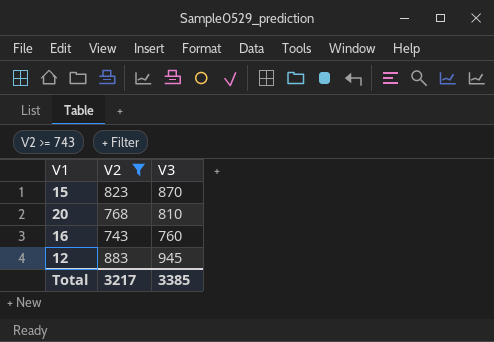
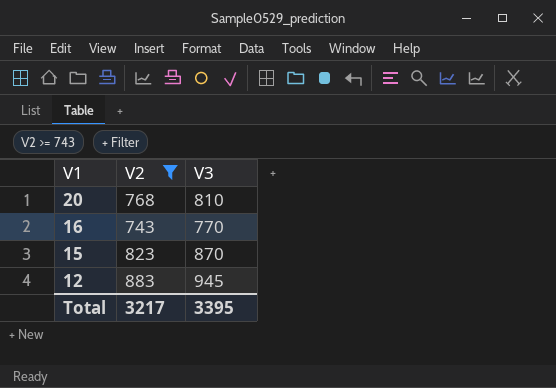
row order: none -> V1 descending
16 | V3: 760 -> 770
Total | V3: 3385 -> 3395

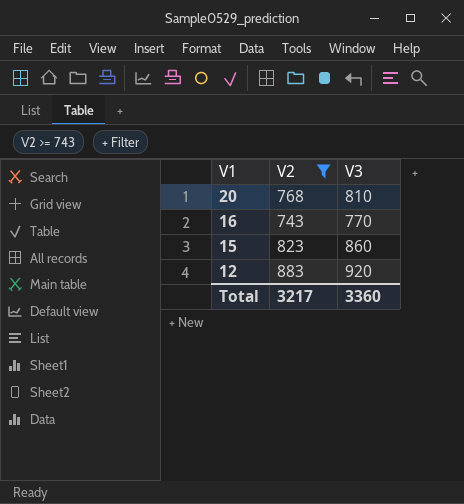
15 | V3: 870 -> 860
12 | V3: 945 -> 920
Total | V3: 3395 -> 3360

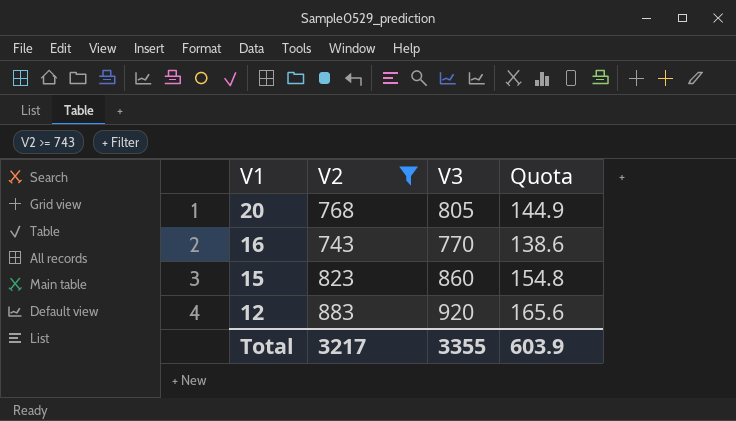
column Quota | formula: none -> [V3] * 0.18
20 | V3: 810 -> 805
Total | V3: 3360 -> 3355

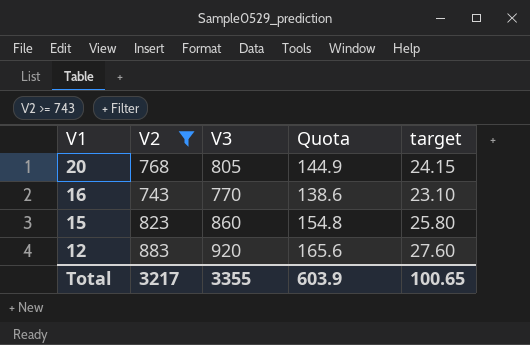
column target | formula: none -> [V3] * 0.03

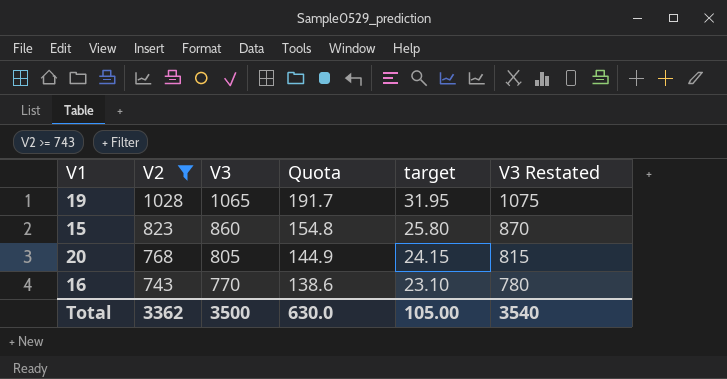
row order: V1 descending -> V2 descending
column V3 Restated | formula: none -> [V3] + 10
row 12: 883 | 920 | 165.6 | 27.60 -> none
row 19: none -> 1028 | 1065 | 191.7 | 31.95 | 1075
Total | V2: 3217 -> 3362
Total | V3: 3355 -> 3500
Total | Quota: 603.9 -> 630.0
Total | target: 100.65 -> 105.00

